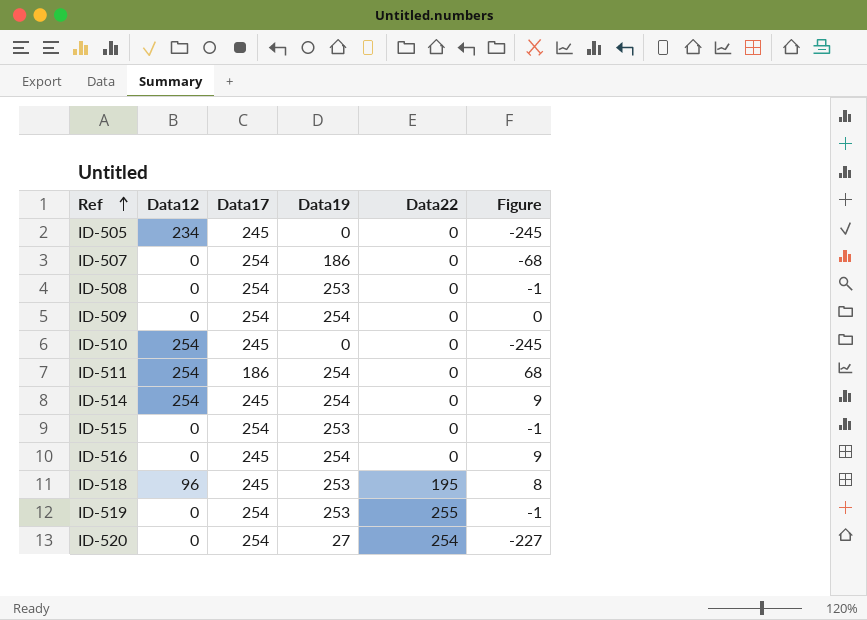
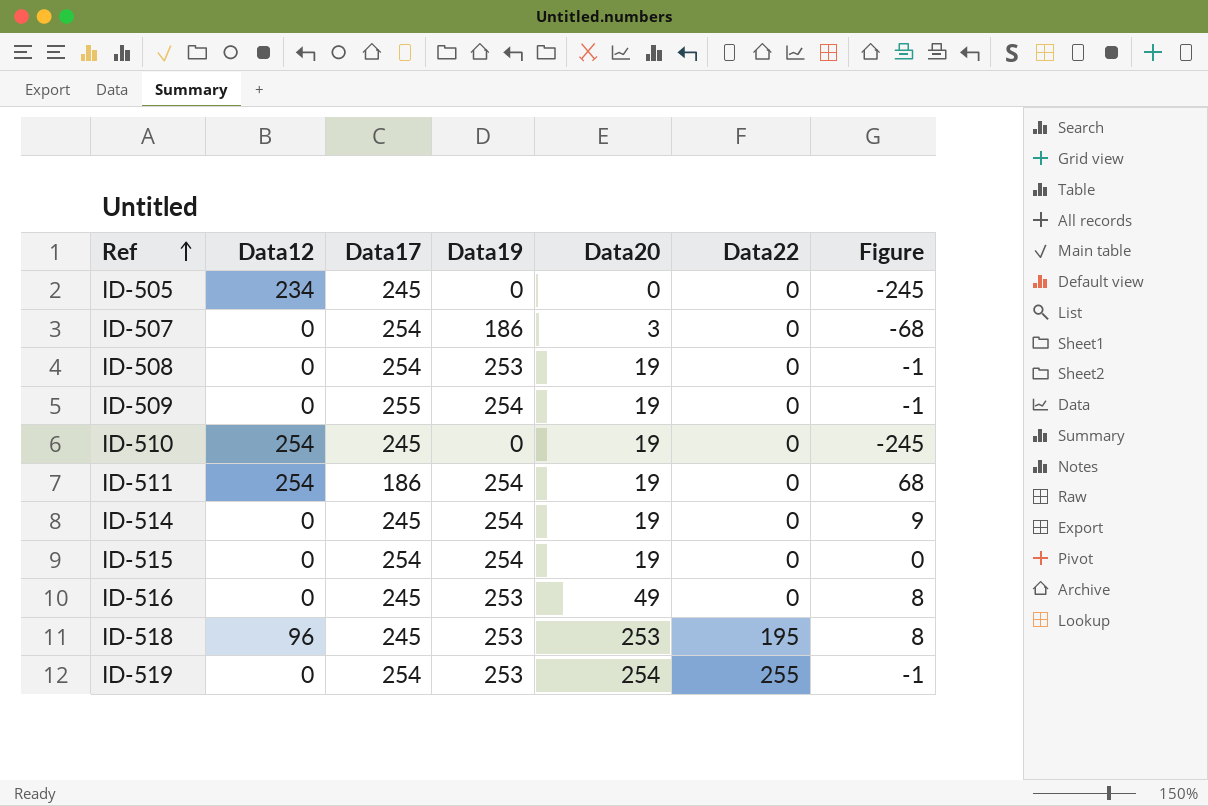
column Data20 | position: none -> 5
row ID-520: 0 | 254 | 27 | 254 | -227 -> none
ID-509 | Data17: 254 -> 255
ID-509 | Figure: 0 -> -1
ID-514 | Data12: 254 -> 0
ID-515 | Data19: 253 -> 254
ID-515 | Figure: -1 -> 0
ID-516 | Data19: 254 -> 253
ID-516 | Figure: 9 -> 8

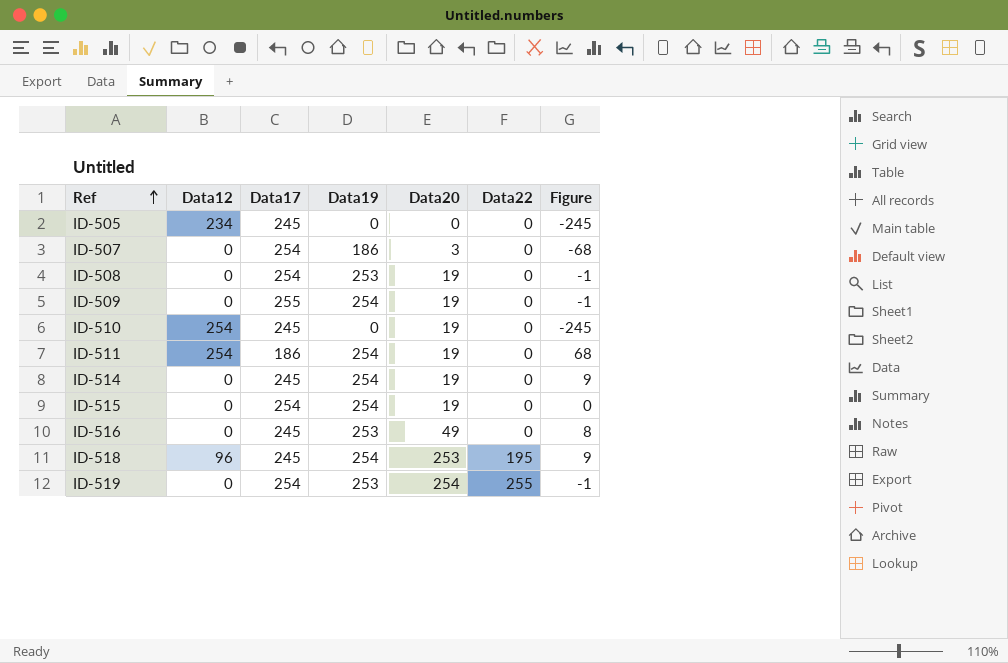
ID-518 | Data19: 253 -> 254
ID-518 | Figure: 8 -> 9

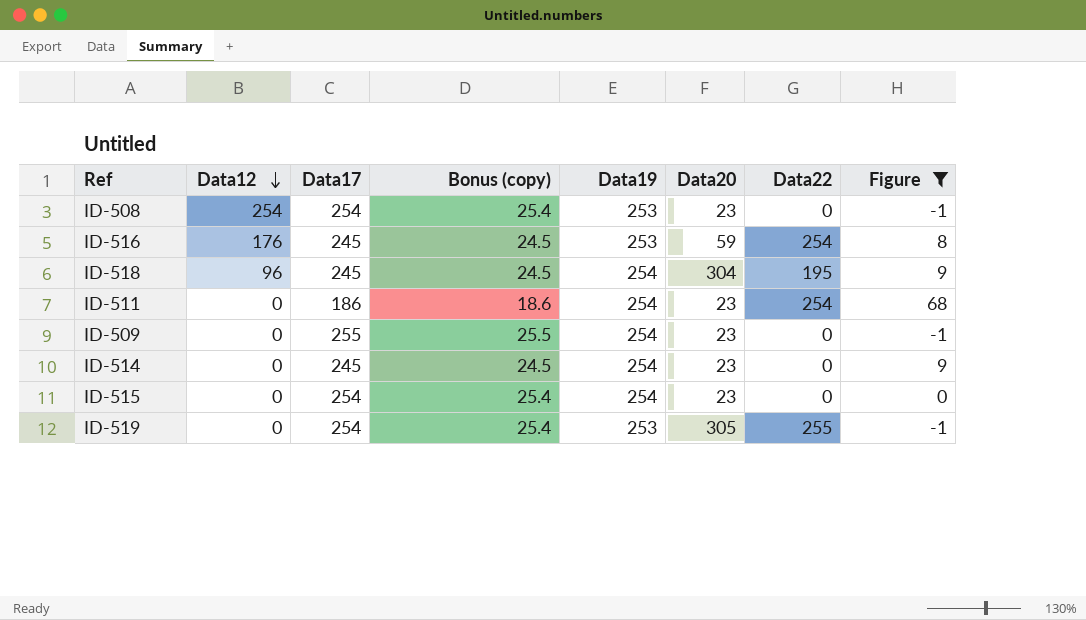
filter: none -> Figure >= -1
row order: Ref ascending -> Data12 descending
column Bonus (copy) | formula: none -> [Data17] * 0.1
ID-508 | Data12: 0 -> 254
ID-508 | Data20: 19 -> 23
ID-516 | Data12: 0 -> 176
ID-516 | Data20: 49 -> 59
ID-516 | Data22: 0 -> 254
ID-518 | Data20: 253 -> 304
ID-511 | Data12: 254 -> 0
ID-511 | Data20: 19 -> 23
ID-511 | Data22: 0 -> 254
ID-509 | Data20: 19 -> 23
ID-514 | Data20: 19 -> 23
ID-515 | Data20: 19 -> 23
ID-519 | Data20: 254 -> 305

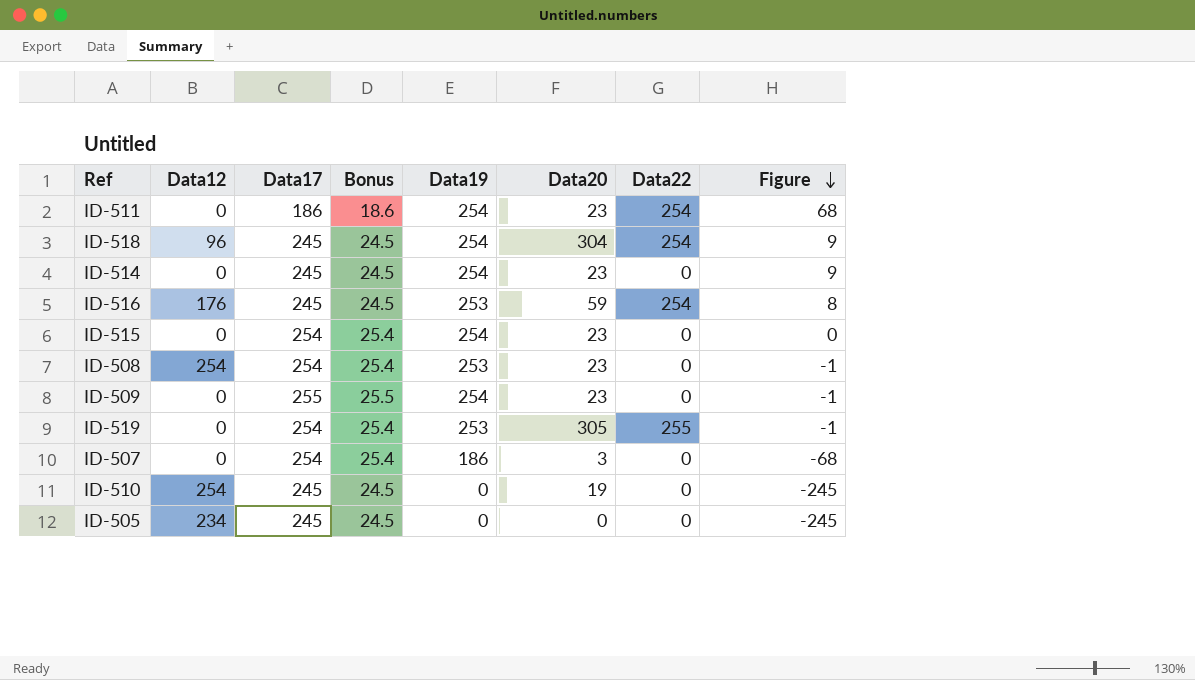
filter: Figure >= -1 -> none
row order: Data12 descending -> Figure descending
column name: Bonus (copy) -> Bonus
ID-518 | Data22: 195 -> 254

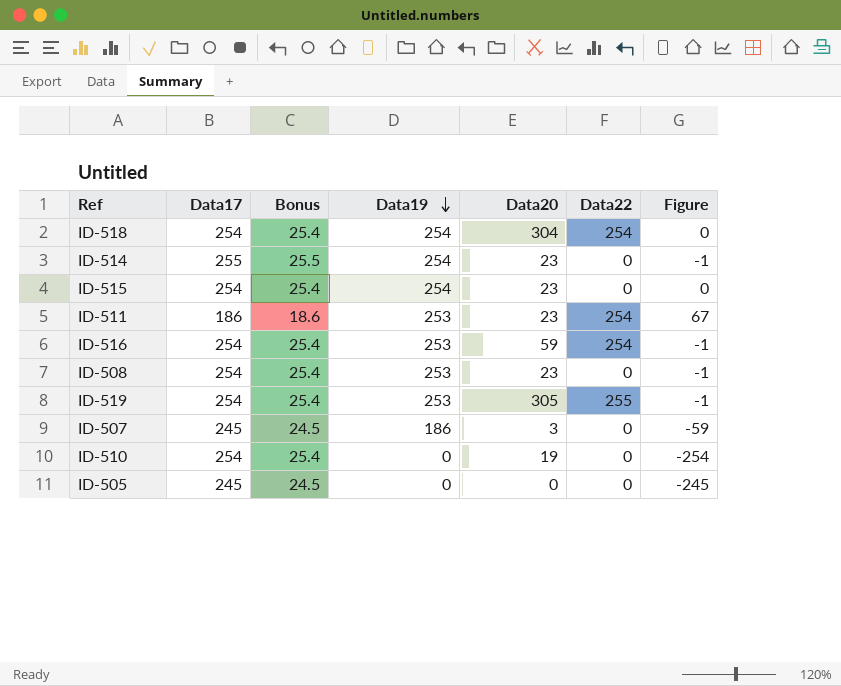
row order: Figure descending -> Data19 descending
column Data12 | position: 2 -> none
row ID-509: 0 | 255 | 25.5 | 254 | 23 | 0 | -1 -> none
ID-518 | Data17: 245 -> 254
ID-518 | Bonus: 24.5 -> 25.4
ID-518 | Figure: 9 -> 0
ID-514 | Data17: 245 -> 255
ID-514 | Bonus: 24.5 -> 25.5
ID-514 | Figure: 9 -> -1
ID-511 | Data19: 254 -> 253
ID-511 | Figure: 68 -> 67
ID-516 | Data17: 245 -> 254
ID-516 | Bonus: 24.5 -> 25.4
ID-516 | Figure: 8 -> -1
ID-507 | Data17: 254 -> 245
ID-507 | Bonus: 25.4 -> 24.5
ID-507 | Figure: -68 -> -59
ID-510 | Data17: 245 -> 254
ID-510 | Bonus: 24.5 -> 25.4
ID-510 | Figure: -245 -> -254

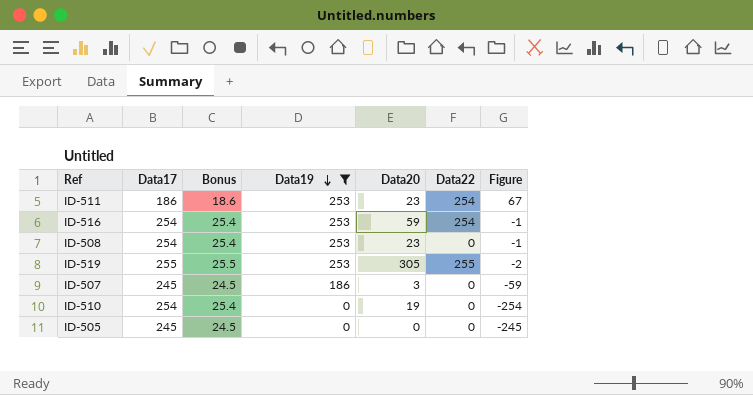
filter: none -> Data19 != 254
ID-519 | Data17: 254 -> 255
ID-519 | Bonus: 25.4 -> 25.5
ID-519 | Figure: -1 -> -2

